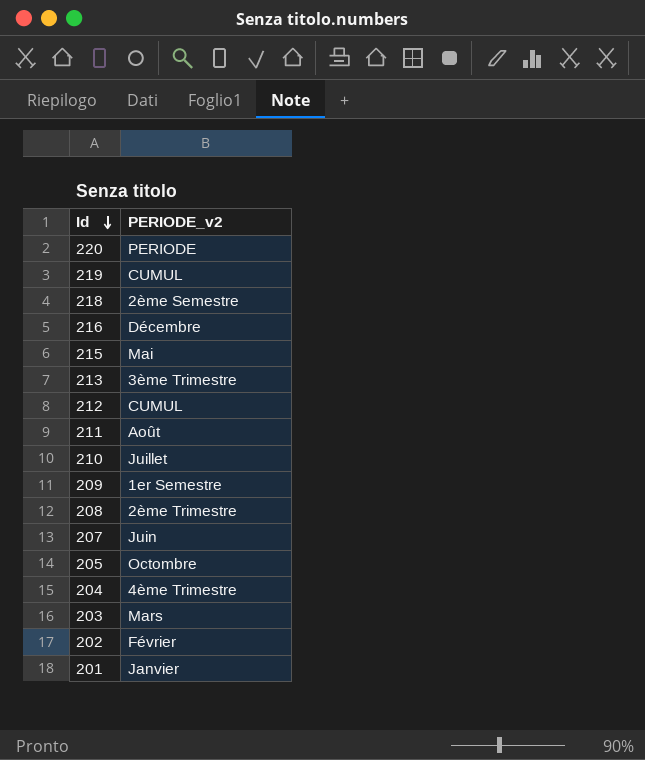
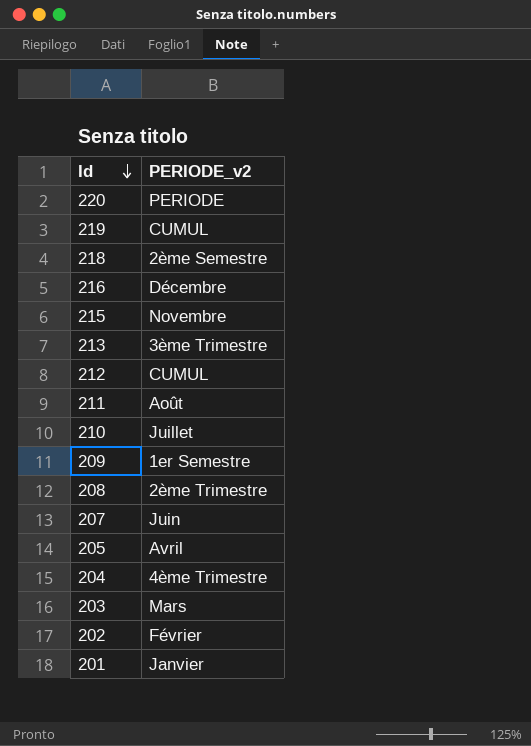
215 | PERIODE_v2: Mai -> Novembre
205 | PERIODE_v2: Octombre -> Avril

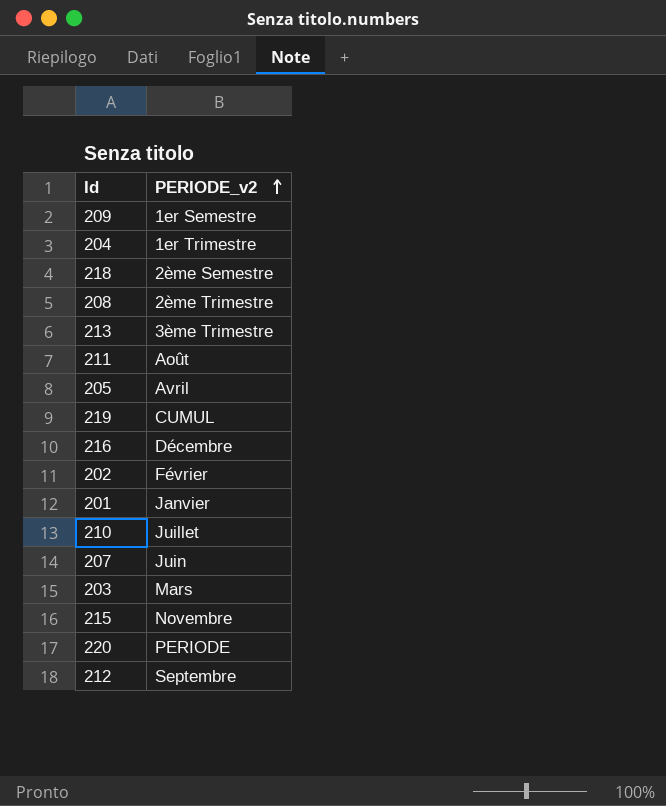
row order: Id descending -> PERIODE_v2 ascending
204 | PERIODE_v2: 4ème Trimestre -> 1er Trimestre
212 | PERIODE_v2: CUMUL -> Septembre

